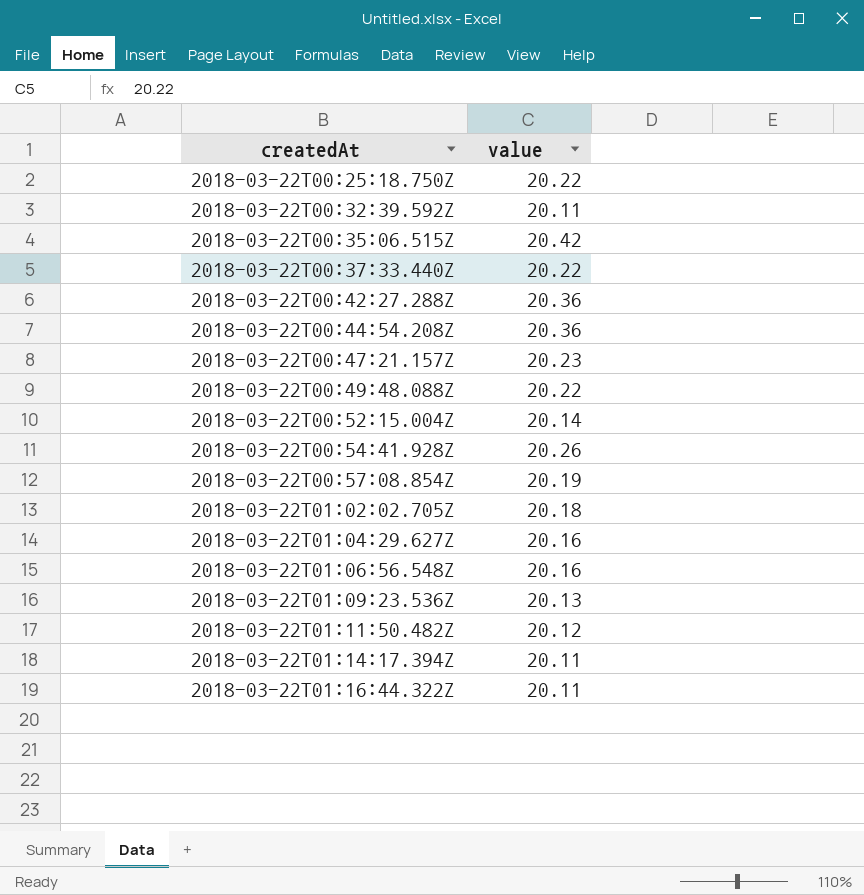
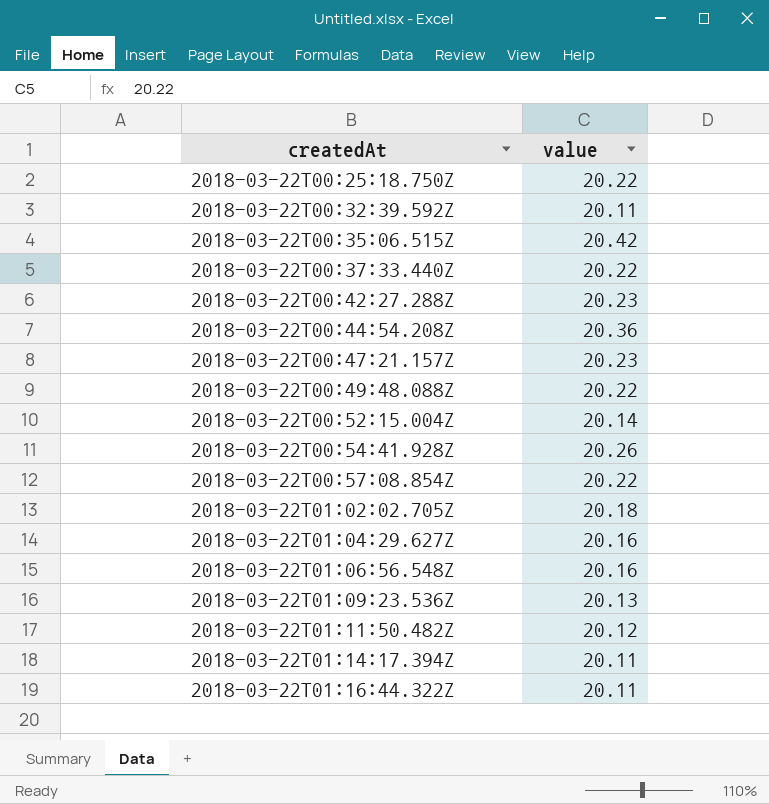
2018-03-22T00:42:27.288Z | value: 20.36 -> 20.23
2018-03-22T00:57:08.854Z | value: 20.19 -> 20.22

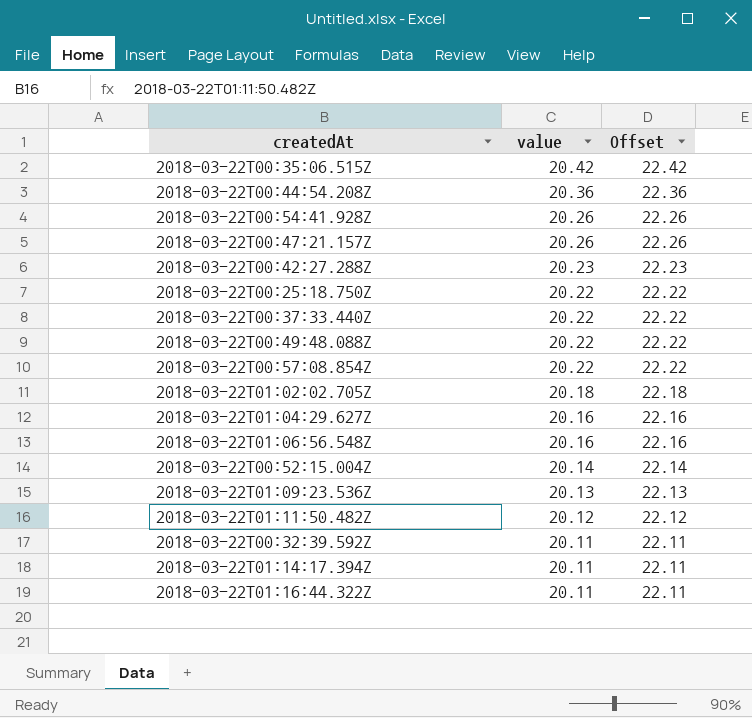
row order: createdAt ascending -> value descending
column Offset | formula: none -> [value] + 2
2018-03-22T00:47:21.157Z | value: 20.23 -> 20.26

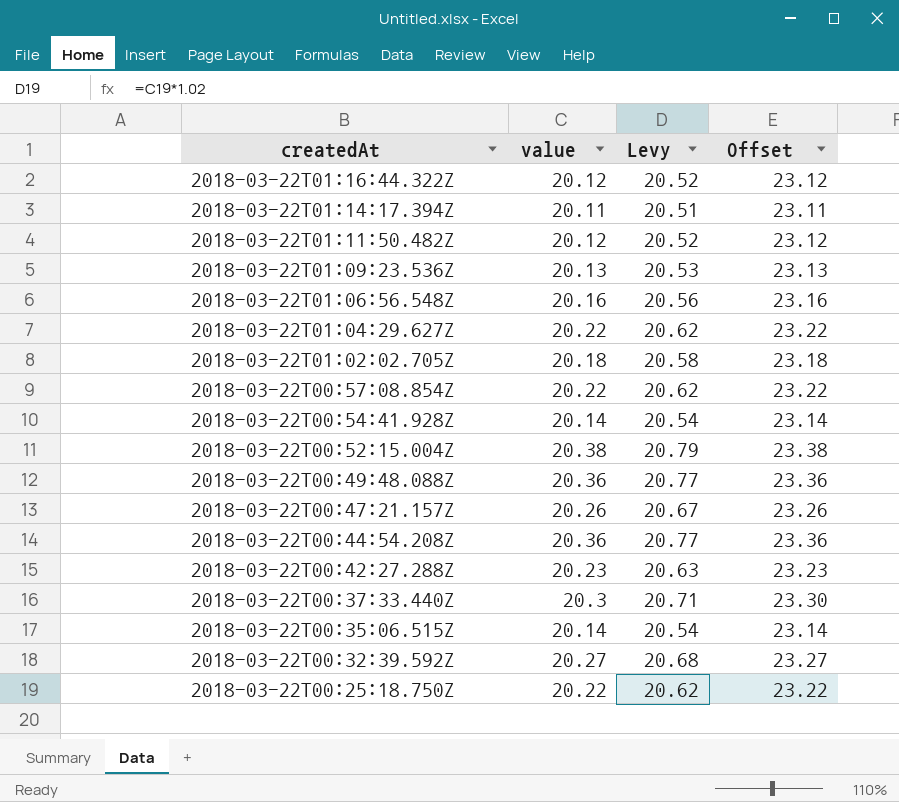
row order: value descending -> createdAt descending
column Levy | formula: none -> [value] * 1.02
column Offset | formula: [value] + 2 -> [value] + 3
2018-03-22T01:16:44.322Z | value: 20.11 -> 20.12
2018-03-22T01:04:29.627Z | value: 20.16 -> 20.22
2018-03-22T00:54:41.928Z | value: 20.26 -> 20.14
2018-03-22T00:52:15.004Z | value: 20.14 -> 20.38
2018-03-22T00:49:48.088Z | value: 20.22 -> 20.36
2018-03-22T00:37:33.440Z | value: 20.22 -> 20.3
2018-03-22T00:35:06.515Z | value: 20.42 -> 20.14
2018-03-22T00:32:39.592Z | value: 20.11 -> 20.27

